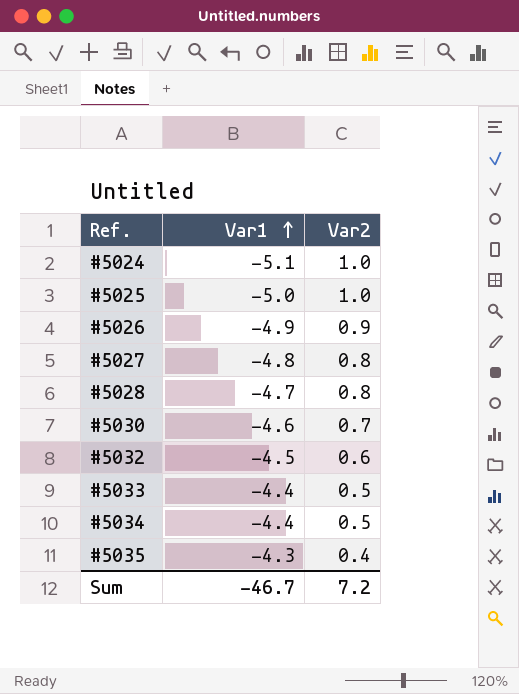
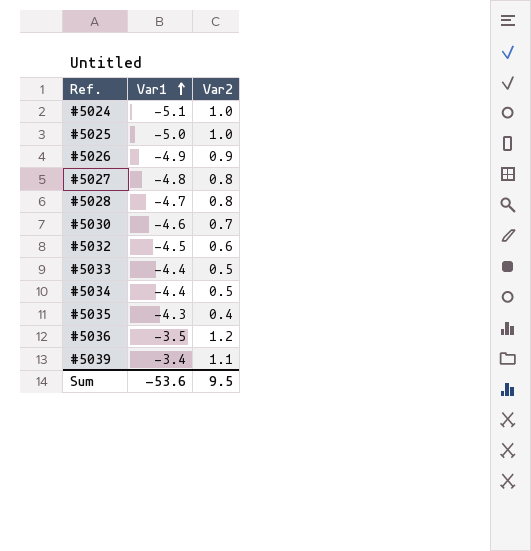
row #5036: none -> -3.5 | 1.2
row #5039: none -> -3.4 | 1.1
Sum | Var1: -46.7 -> -53.6
Sum | Var2: 7.2 -> 9.5

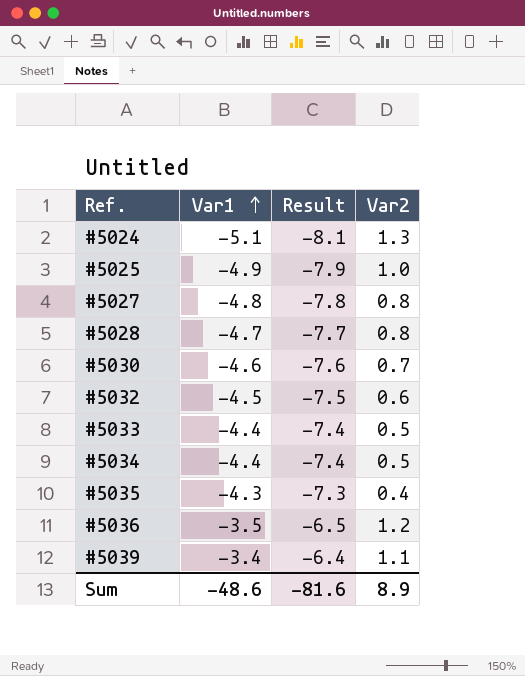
column Result | formula: none -> [Var1] - 3
row #5026: -4.9 | 0.9 -> none
#5024 | Var2: 1.0 -> 1.3
#5025 | Var1: -5.0 -> -4.9
Sum | Var1: -53.6 -> -48.6
Sum | Var2: 9.5 -> 8.9

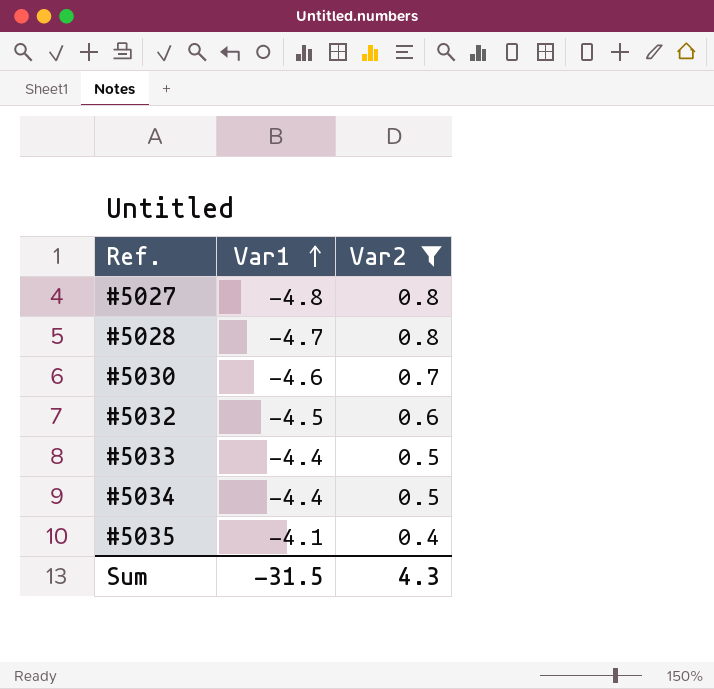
filter: none -> Var2 <= 0.8
column Result | formula: [Var1] - 3 -> none
#5035 | Var1: -4.3 -> -4.1
Sum | Var1: -48.6 -> -31.5
Sum | Var2: 8.9 -> 4.3

